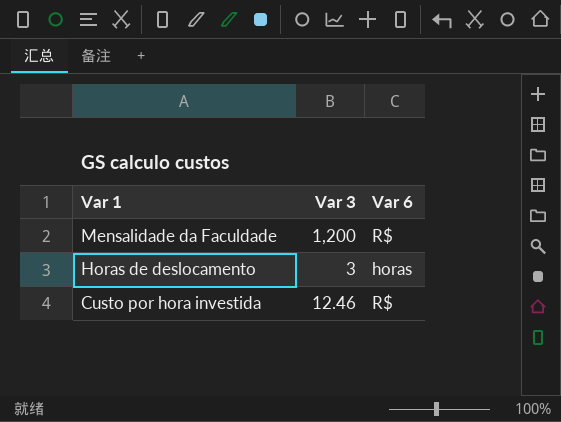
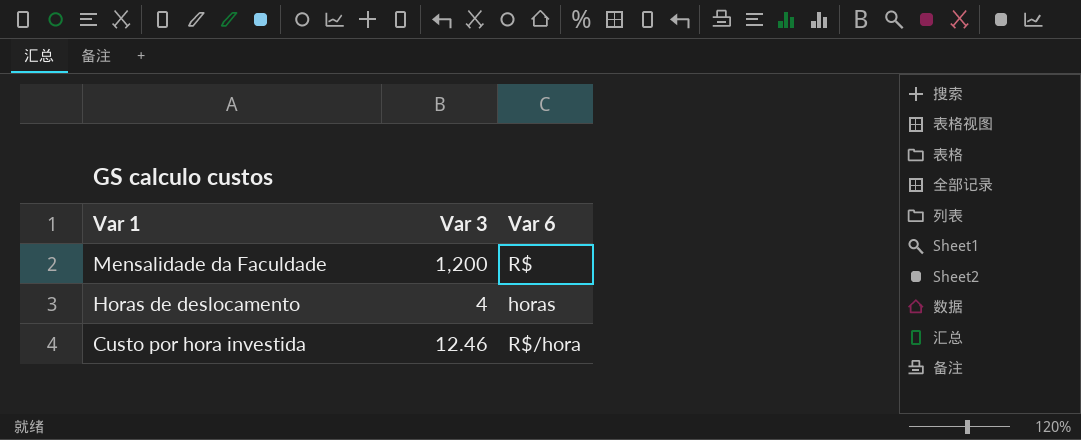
Horas de deslocamento | Var 3: 3 -> 4
Custo por hora investida | Var 6: R$ -> R$/hora

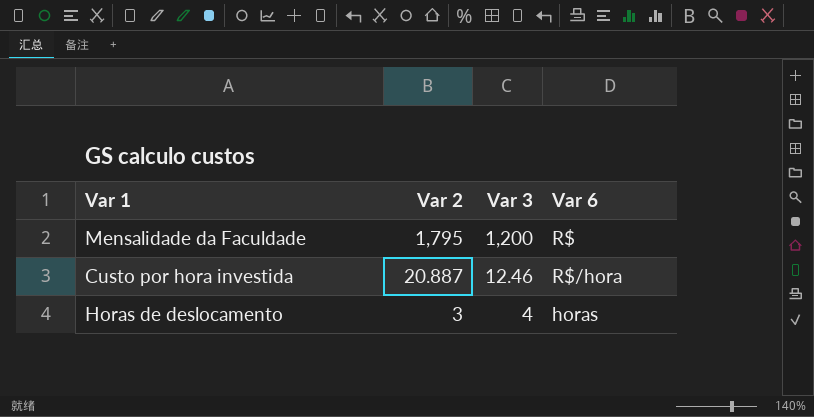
row order: Var 1 descending -> Var 2 descending
column Var 2 | position: none -> 2

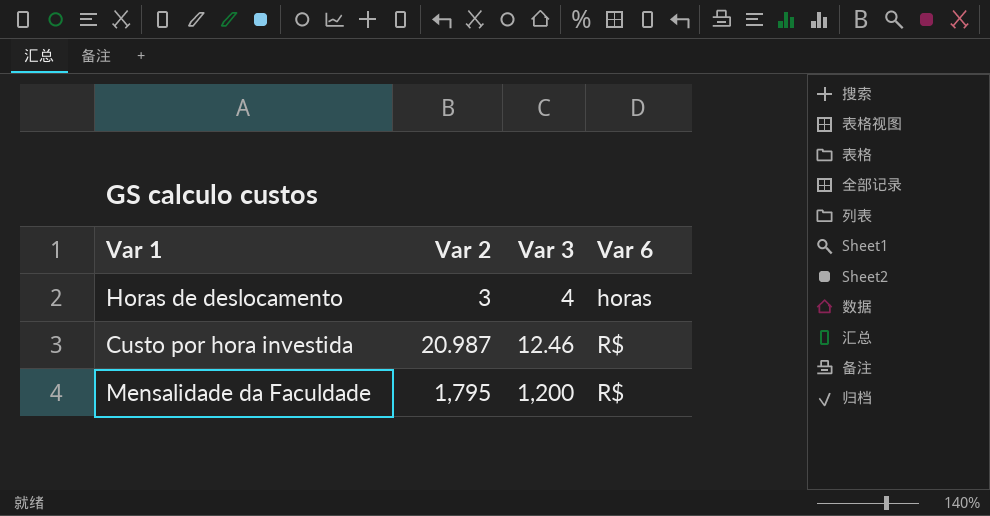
row order: Var 2 descending -> Var 2 ascending
Custo por hora investida | Var 2: 20.887 -> 20.987
Custo por hora investida | Var 6: R$/hora -> R$

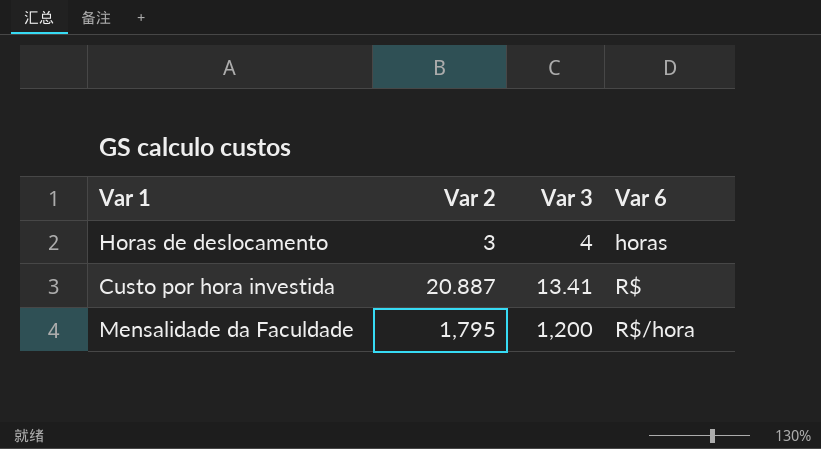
Custo por hora investida | Var 2: 20.987 -> 20.887
Custo por hora investida | Var 3: 12.46 -> 13.41
Mensalidade da Faculdade | Var 6: R$ -> R$/hora

